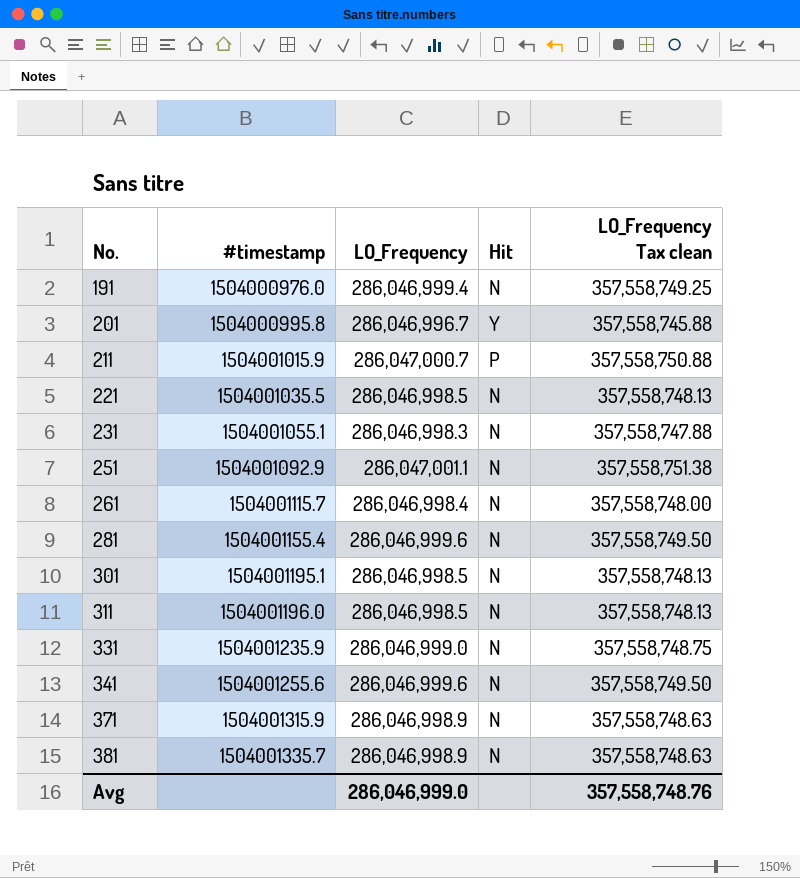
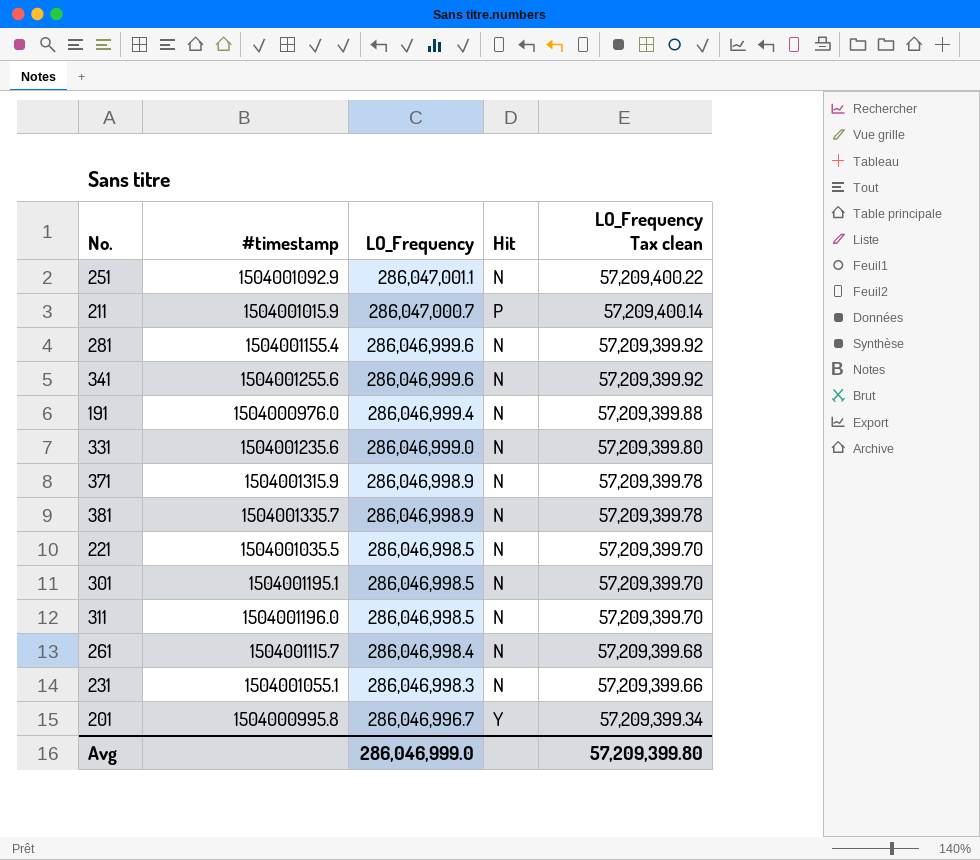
row order: No. ascending -> LO_Frequency descending
column LO_Frequency Tax clean | formula: [LO_Frequency] * 1.25 -> [LO_Frequency] * 0.2
331 | #timestamp: 1504001235.9 -> 1504001235.6
Avg | LO_Frequency Tax clean: 357,558,748.76 -> 57,209,399.80

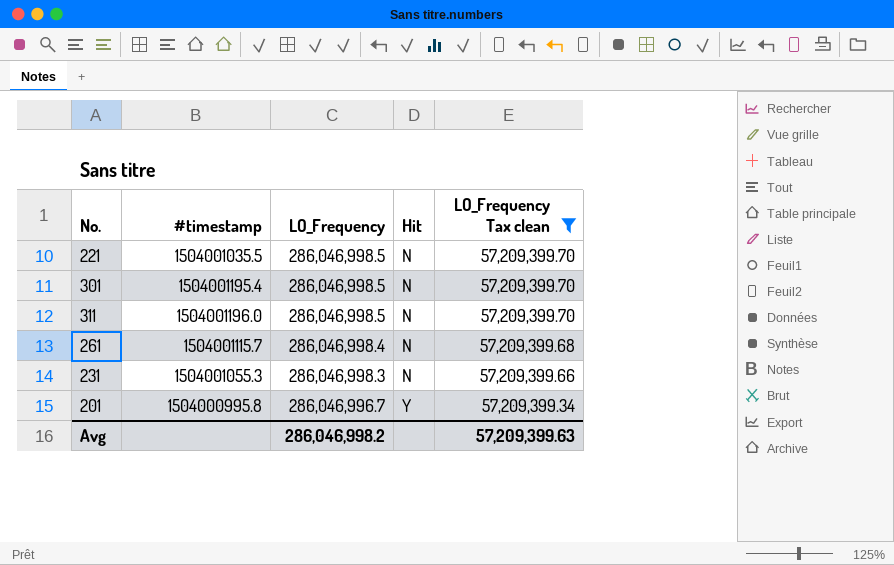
filter: none -> LO_Frequency Tax clean <= 57,209,399.70
301 | #timestamp: 1504001195.1 -> 1504001195.4
231 | #timestamp: 1504001055.1 -> 1504001055.3
Avg | LO_Frequency: 286,046,999.0 -> 286,046,998.2
Avg | LO_Frequency Tax clean: 57,209,399.80 -> 57,209,399.63

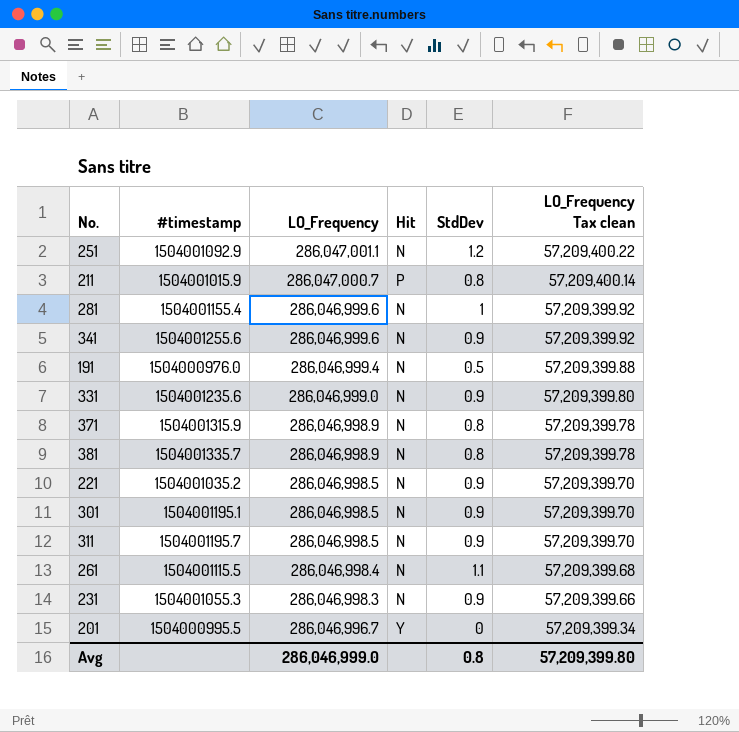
filter: LO_Frequency Tax clean <= 57,209,399.70 -> none
column StdDev | position: none -> 5
221 | #timestamp: 1504001035.5 -> 1504001035.2
301 | #timestamp: 1504001195.4 -> 1504001195.1
311 | #timestamp: 1504001196.0 -> 1504001195.7
261 | #timestamp: 1504001115.7 -> 1504001115.5
201 | #timestamp: 1504000995.8 -> 1504000995.5
Avg | LO_Frequency: 286,046,998.2 -> 286,046,999.0
Avg | LO_Frequency Tax clean: 57,209,399.63 -> 57,209,399.80

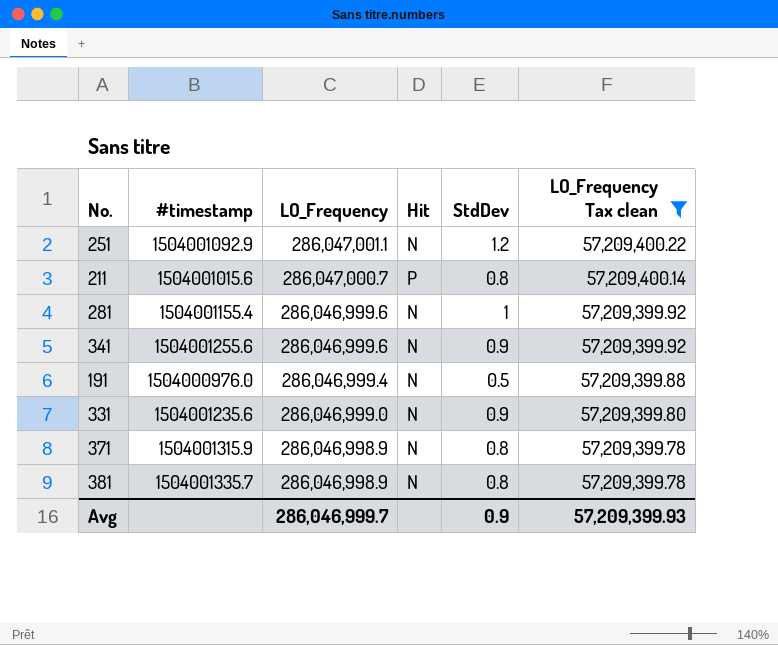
filter: none -> LO_Frequency Tax clean >= 57,209,399.78
211 | #timestamp: 1504001015.9 -> 1504001015.6
Avg | LO_Frequency: 286,046,999.0 -> 286,046,999.7
Avg | StdDev: 0.8 -> 0.9
Avg | LO_Frequency Tax clean: 57,209,399.80 -> 57,209,399.93

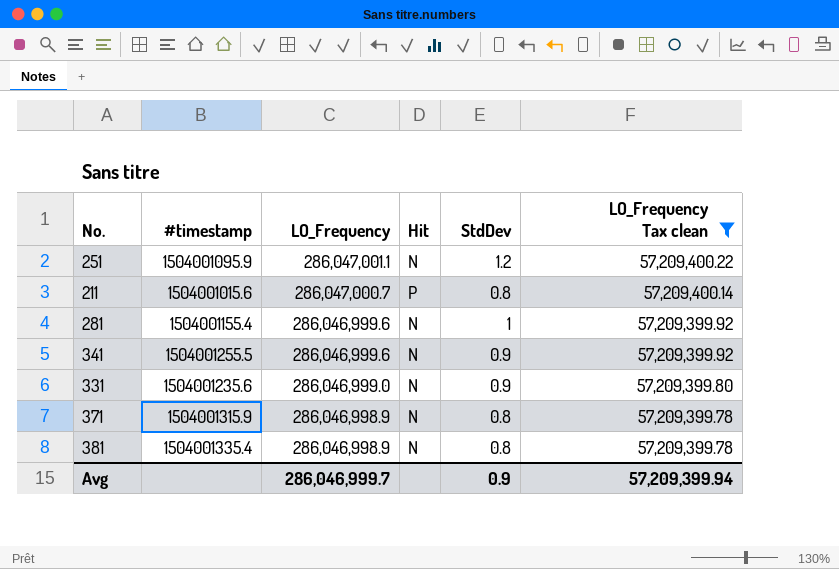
row 191: 1504000976.0 | 286,046,999.4 | N | 0.5 | 57,209,399.88 -> none
251 | #timestamp: 1504001092.9 -> 1504001095.9
341 | #timestamp: 1504001255.6 -> 1504001255.5
381 | #timestamp: 1504001335.7 -> 1504001335.4
Avg | LO_Frequency Tax clean: 57,209,399.93 -> 57,209,399.94

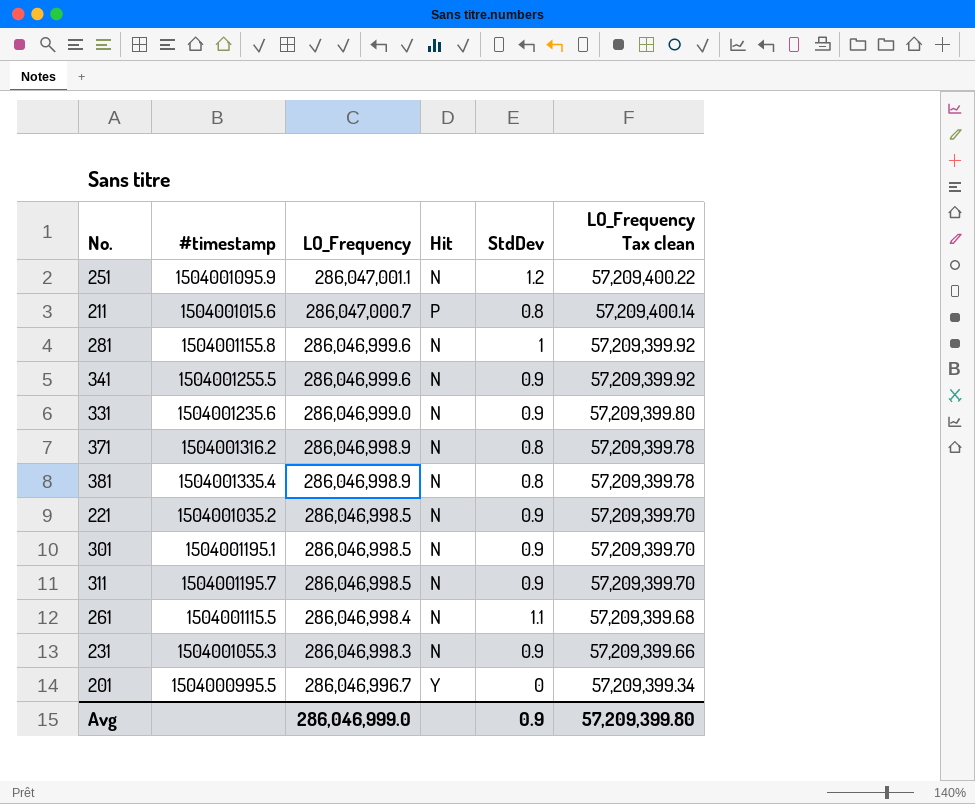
filter: LO_Frequency Tax clean >= 57,209,399.78 -> none
281 | #timestamp: 1504001155.4 -> 1504001155.8
371 | #timestamp: 1504001315.9 -> 1504001316.2
Avg | LO_Frequency: 286,046,999.7 -> 286,046,999.0
Avg | LO_Frequency Tax clean: 57,209,399.94 -> 57,209,399.80

